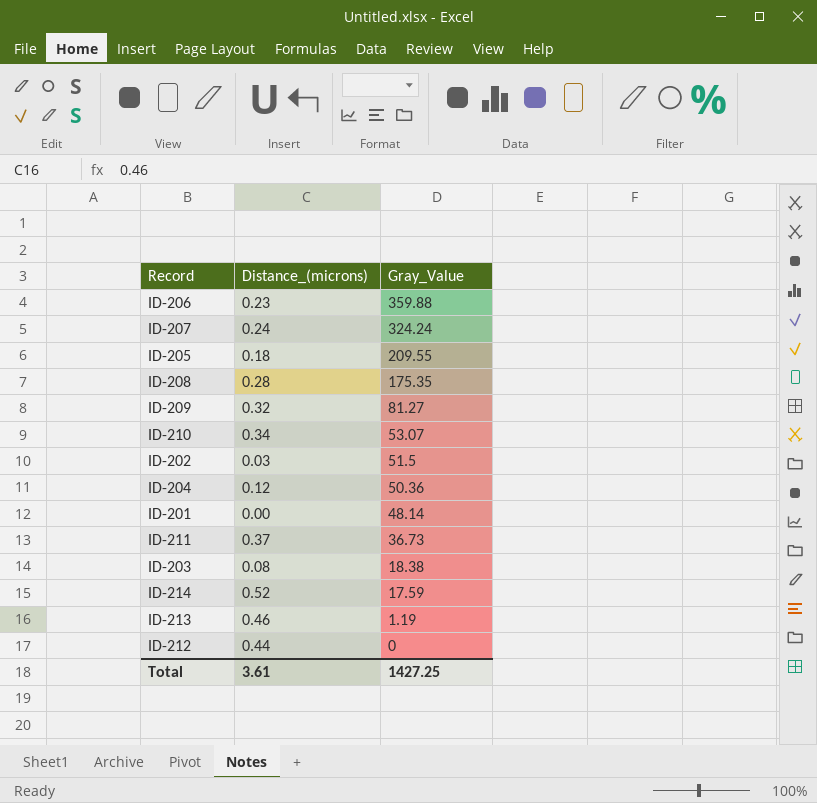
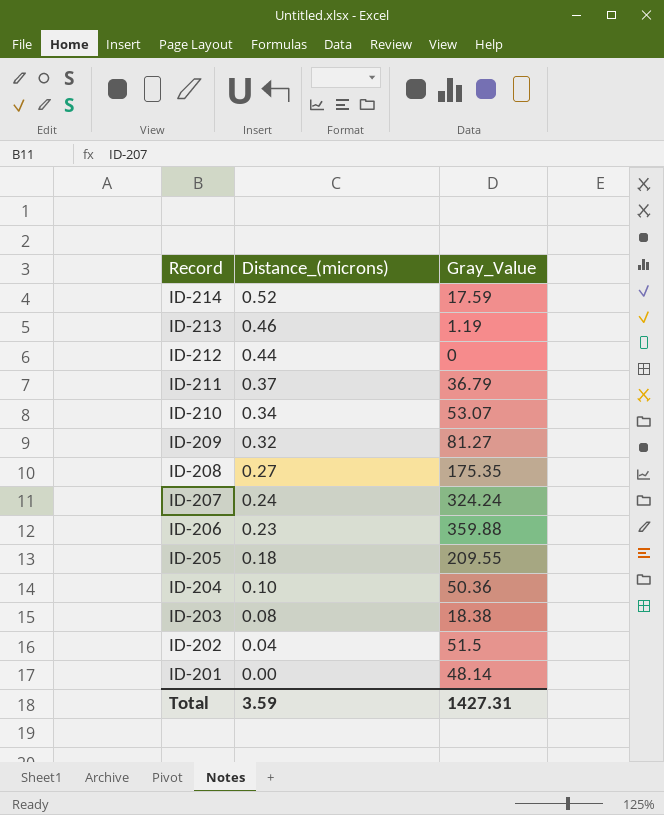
row order: Gray_Value descending -> Record descending
ID-211 | Gray_Value: 36.73 -> 36.79
ID-208 | Distance_(microns): 0.28 -> 0.27
ID-204 | Distance_(microns): 0.12 -> 0.10
ID-202 | Distance_(microns): 0.03 -> 0.04
Total | Distance_(microns): 3.61 -> 3.59
Total | Gray_Value: 1427.25 -> 1427.31

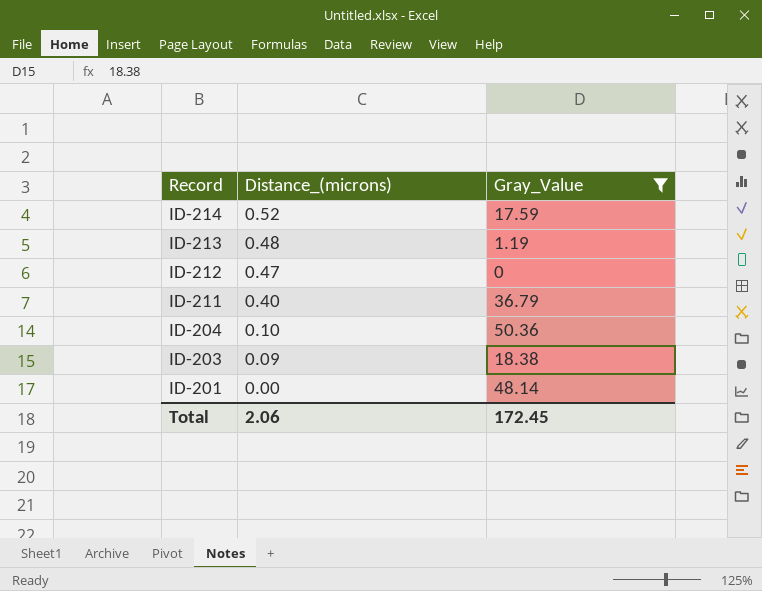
filter: none -> Gray_Value <= 50.36
ID-213 | Distance_(microns): 0.46 -> 0.48
ID-212 | Distance_(microns): 0.44 -> 0.47
ID-211 | Distance_(microns): 0.37 -> 0.40
ID-203 | Distance_(microns): 0.08 -> 0.09
Total | Distance_(microns): 3.59 -> 2.06
Total | Gray_Value: 1427.31 -> 172.45

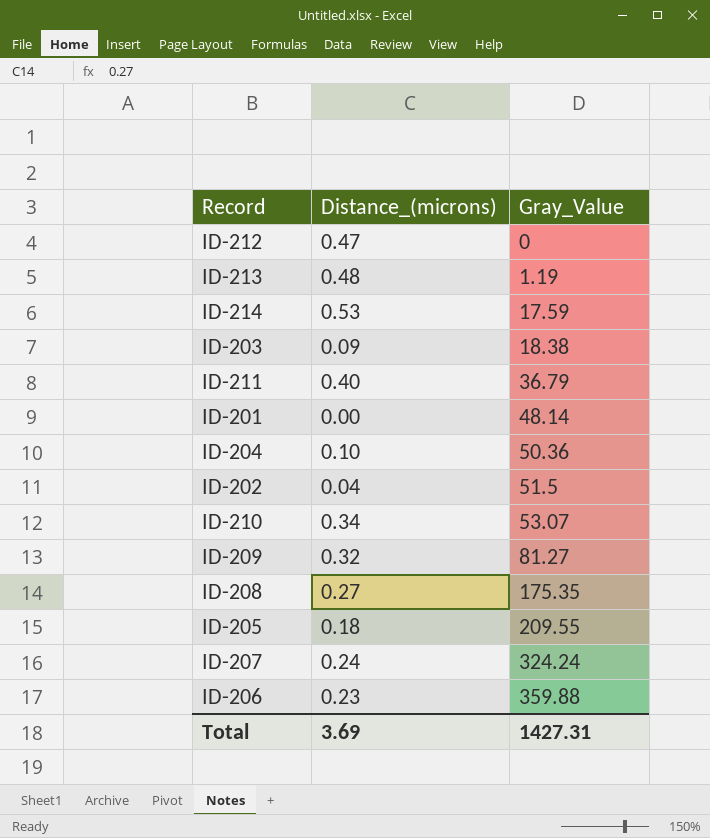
filter: Gray_Value <= 50.36 -> none
row order: Record descending -> Gray_Value ascending
ID-214 | Distance_(microns): 0.52 -> 0.53
Total | Distance_(microns): 2.06 -> 3.69
Total | Gray_Value: 172.45 -> 1427.31

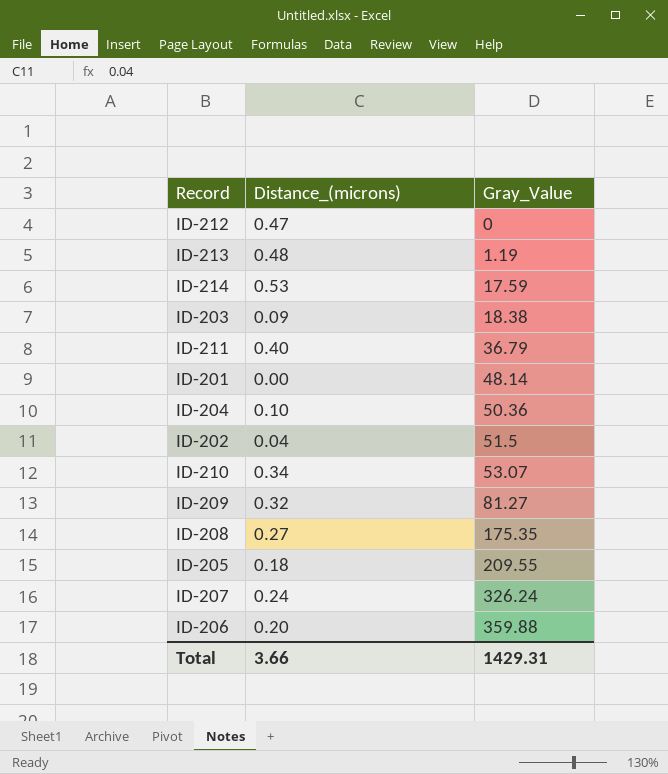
ID-207 | Gray_Value: 324.24 -> 326.24
ID-206 | Distance_(microns): 0.23 -> 0.20
Total | Distance_(microns): 3.69 -> 3.66
Total | Gray_Value: 1427.31 -> 1429.31

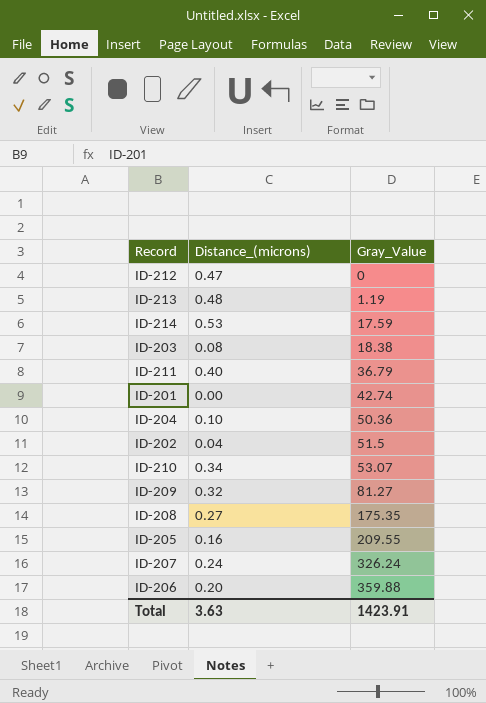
ID-203 | Distance_(microns): 0.09 -> 0.08
ID-201 | Gray_Value: 48.14 -> 42.74
ID-205 | Distance_(microns): 0.18 -> 0.16
Total | Distance_(microns): 3.66 -> 3.63
Total | Gray_Value: 1429.31 -> 1423.91

